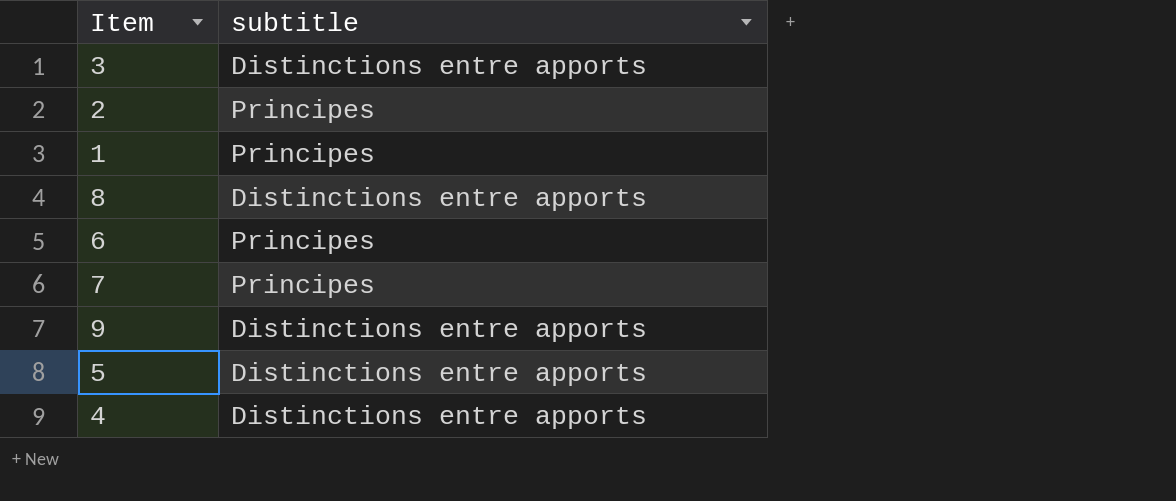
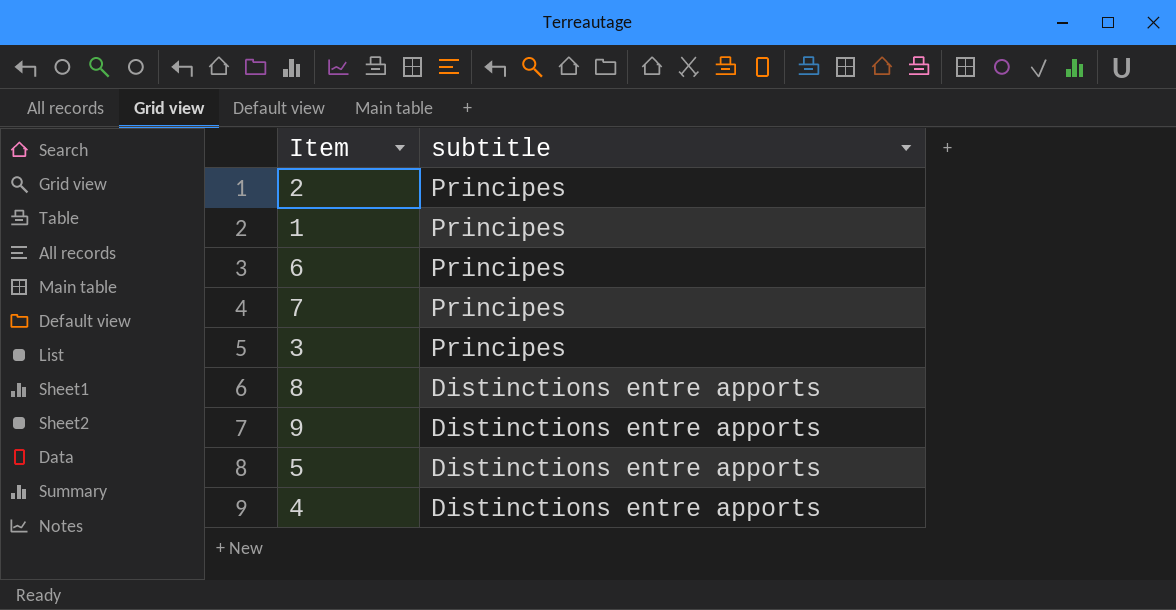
row order: none -> subtitle descending
3 | subtitle: Distinctions entre apports -> Principes

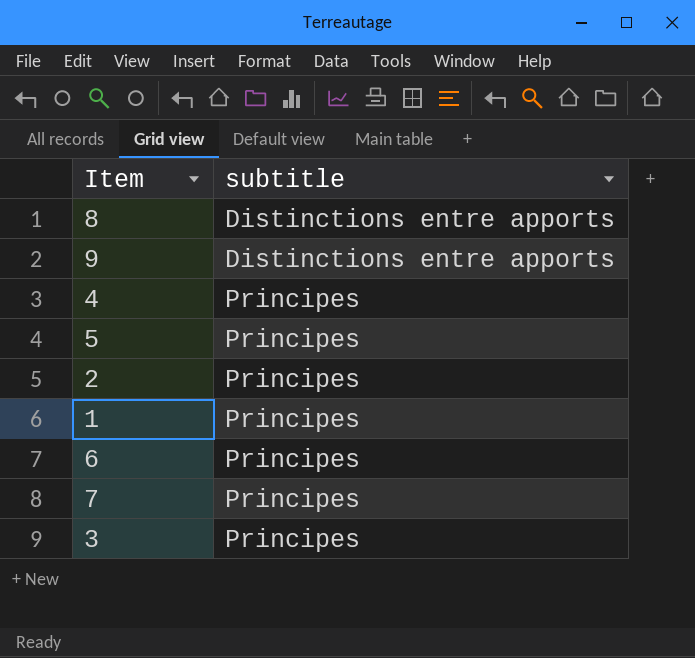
row order: subtitle descending -> subtitle ascending
4 | subtitle: Distinctions entre apports -> Principes
5 | subtitle: Distinctions entre apports -> Principes

